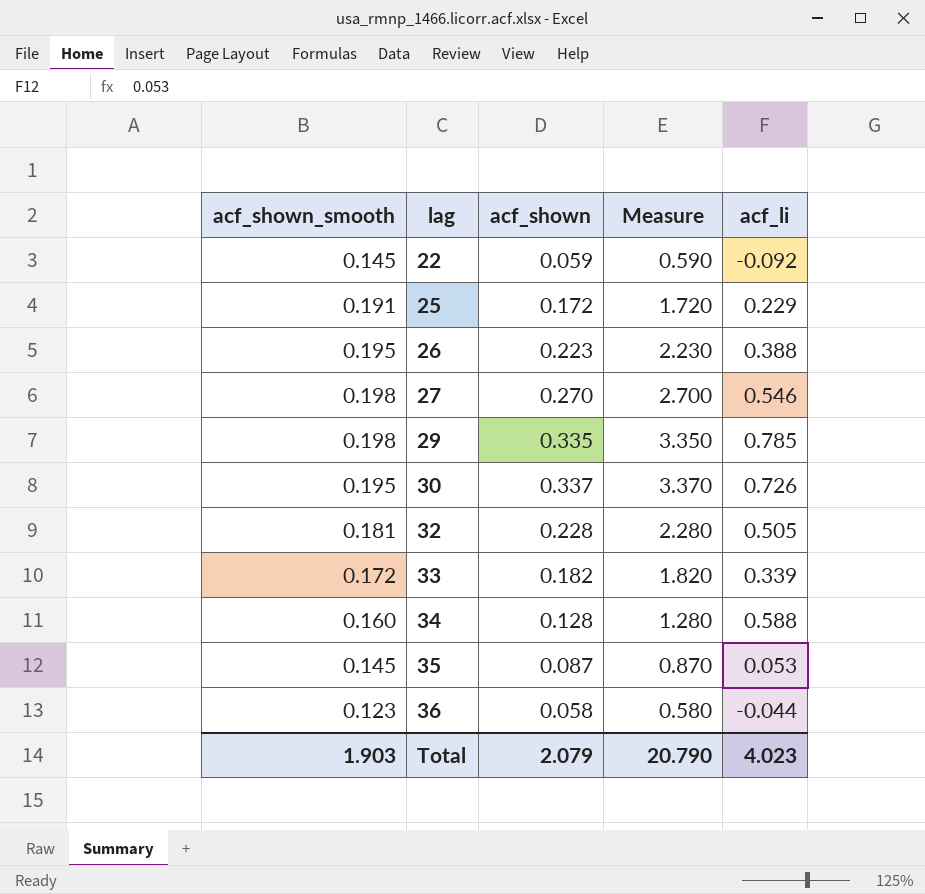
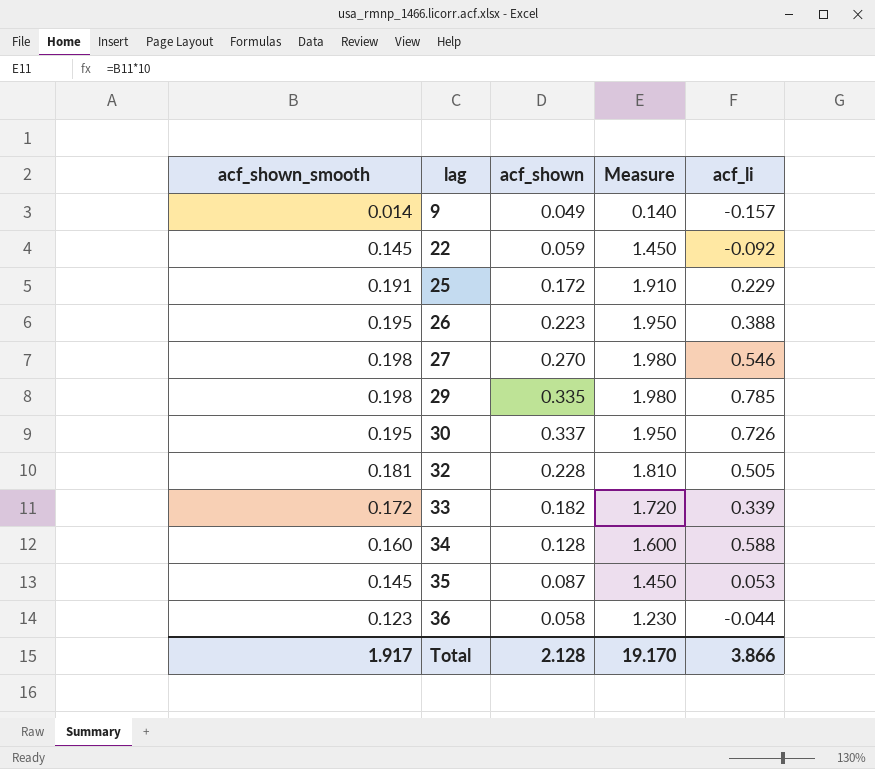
column Measure | formula: [acf_shown] * 10 -> [acf_shown_smooth] * 10
row 9: none -> 0.014 | 0.049 | 0.140 | -0.157
Total | acf_shown_smooth: 1.903 -> 1.917
Total | acf_shown: 2.079 -> 2.128
Total | Measure: 20.790 -> 19.170
Total | acf_li: 4.023 -> 3.866

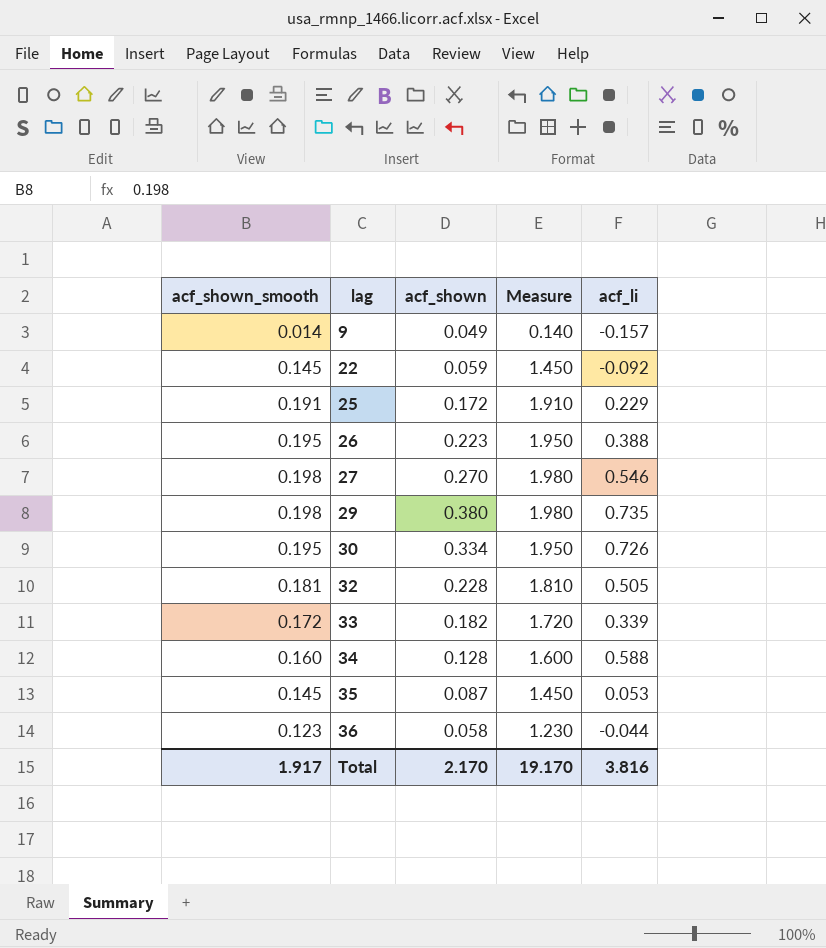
29 | acf_shown: 0.335 -> 0.380
29 | acf_li: 0.785 -> 0.735
30 | acf_shown: 0.337 -> 0.334
Total | acf_shown: 2.128 -> 2.170
Total | acf_li: 3.866 -> 3.816

